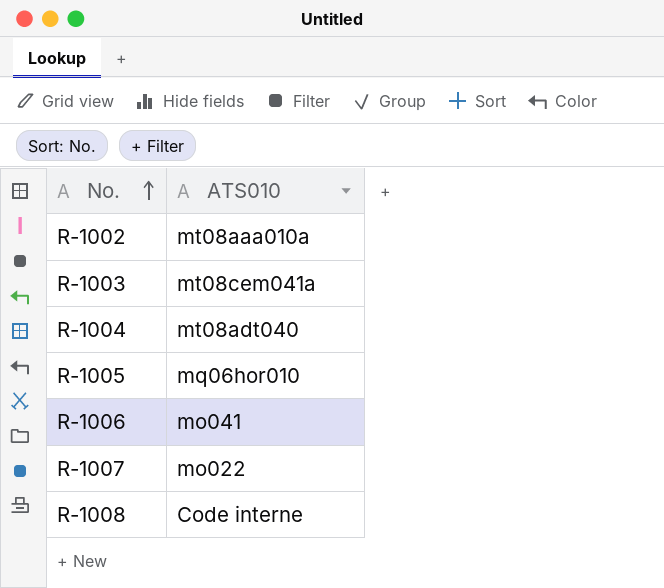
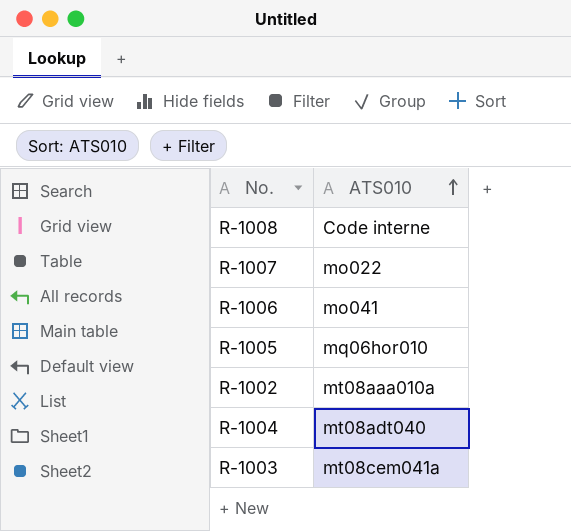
row order: No. ascending -> ATS010 ascending

